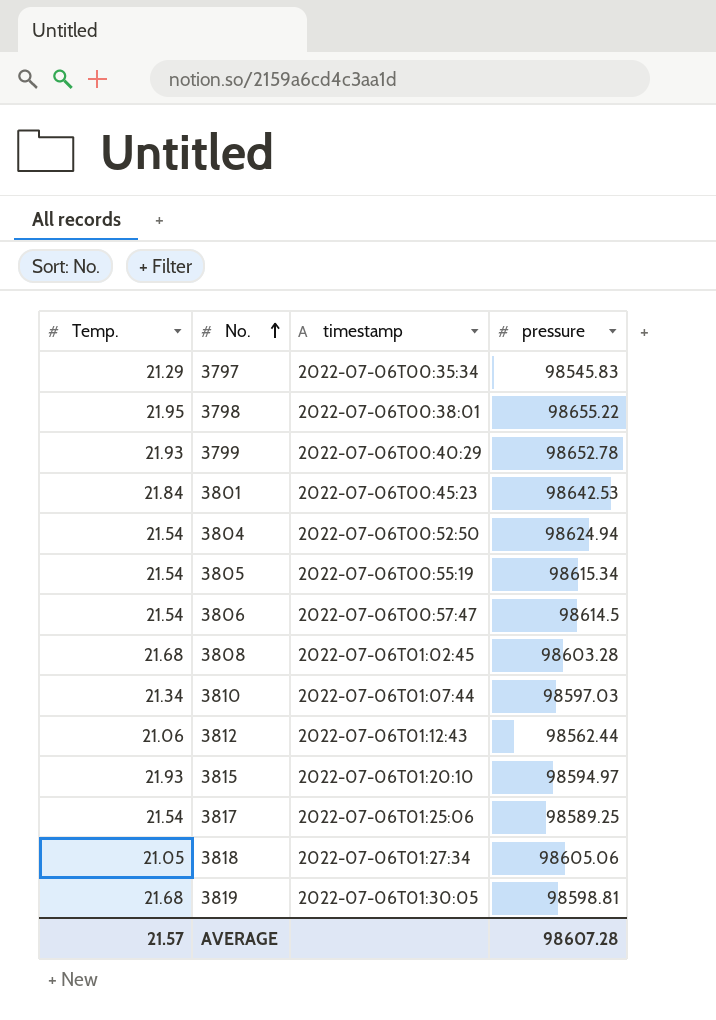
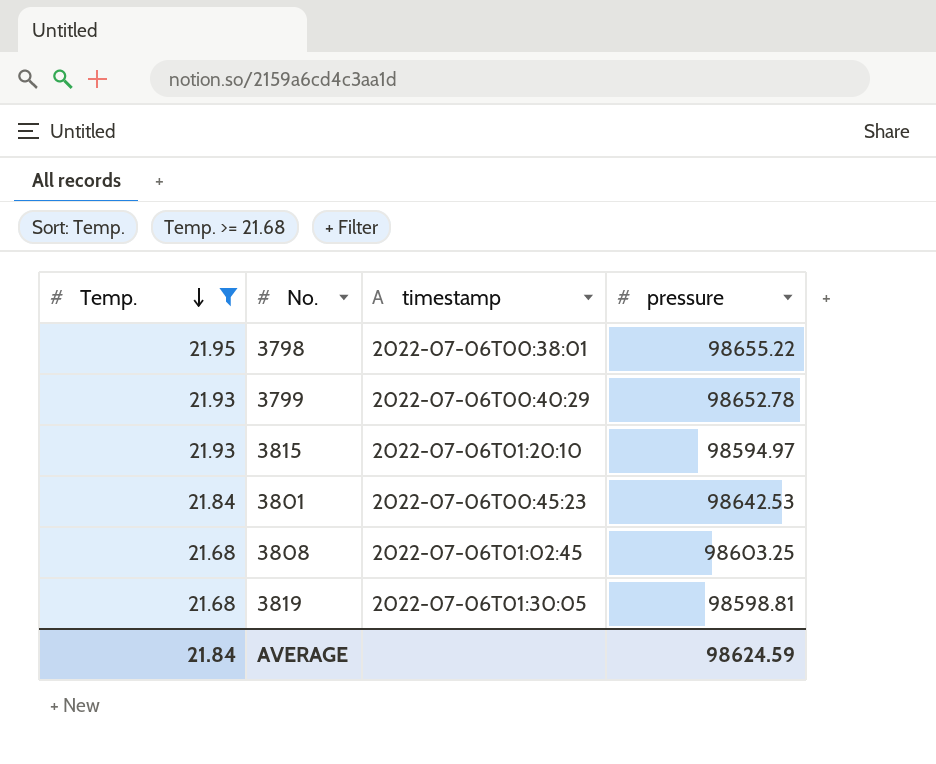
filter: none -> Temp. >= 21.68
row order: No. ascending -> Temp. descending
3808 | pressure: 98603.28 -> 98603.25
AVERAGE | Temp.: 21.57 -> 21.84
AVERAGE | pressure: 98607.28 -> 98624.59

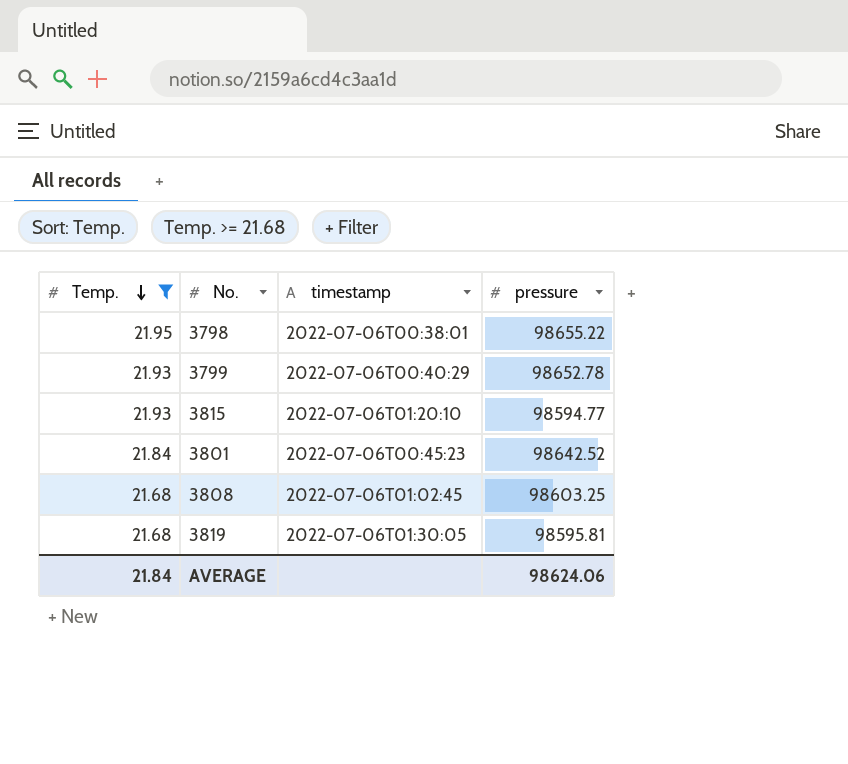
3815 | pressure: 98594.97 -> 98594.77
3801 | pressure: 98642.53 -> 98642.52
3819 | pressure: 98598.81 -> 98595.81
AVERAGE | pressure: 98624.59 -> 98624.06

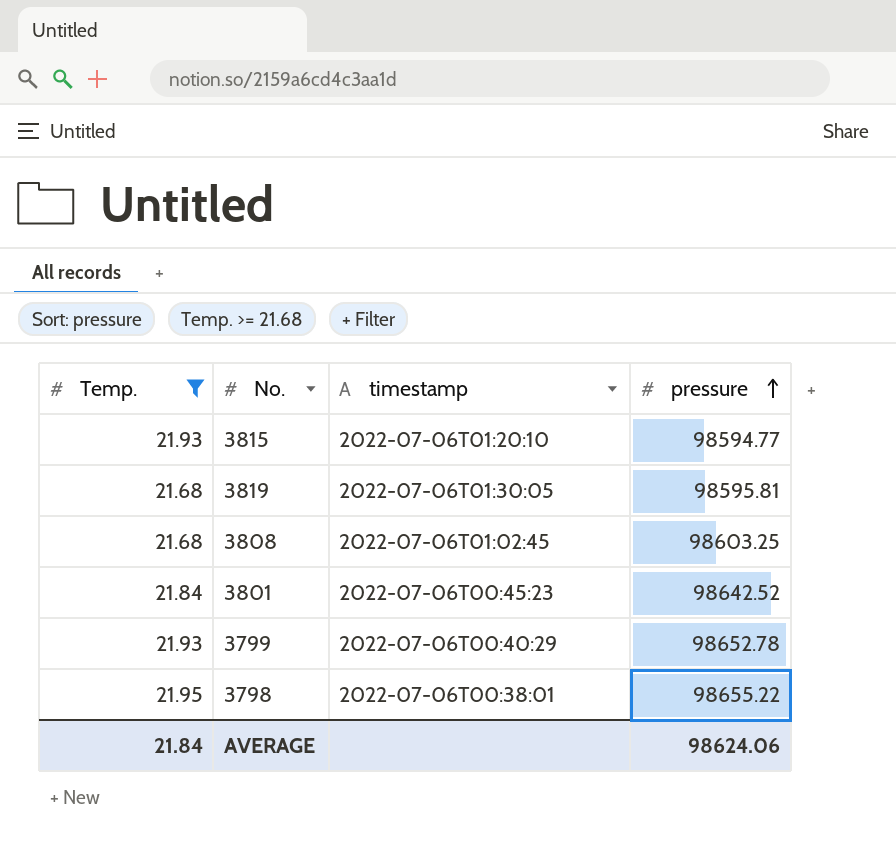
row order: Temp. descending -> pressure ascending

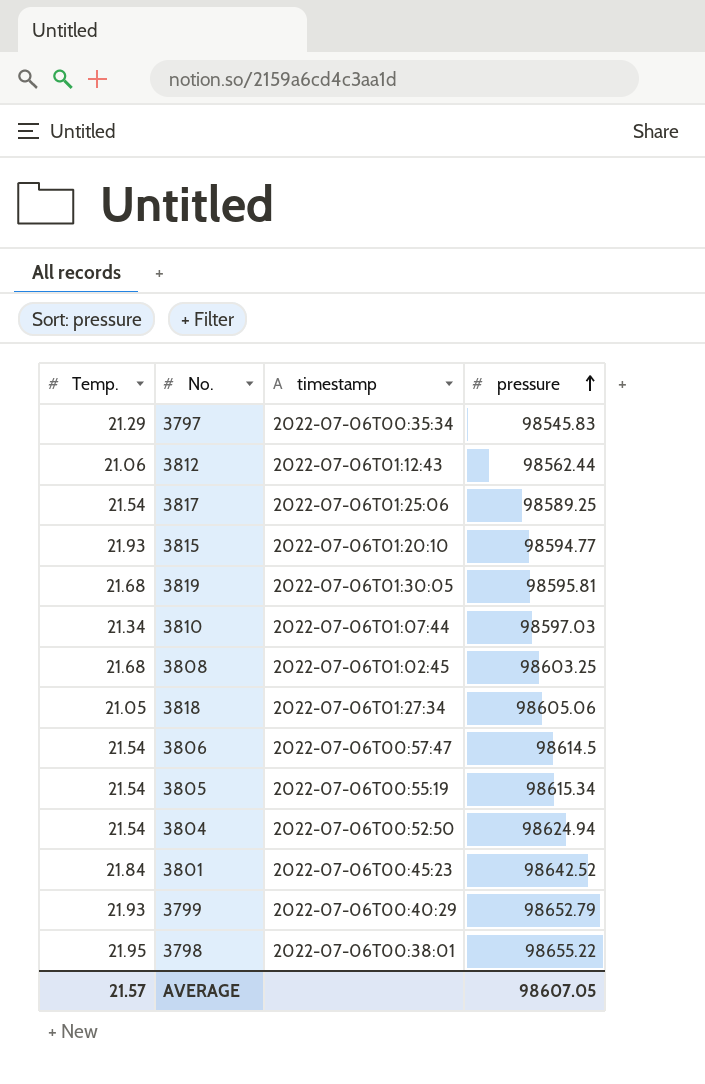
filter: Temp. >= 21.68 -> none
3799 | pressure: 98652.78 -> 98652.79
AVERAGE | Temp.: 21.84 -> 21.57
AVERAGE | pressure: 98624.06 -> 98607.05

